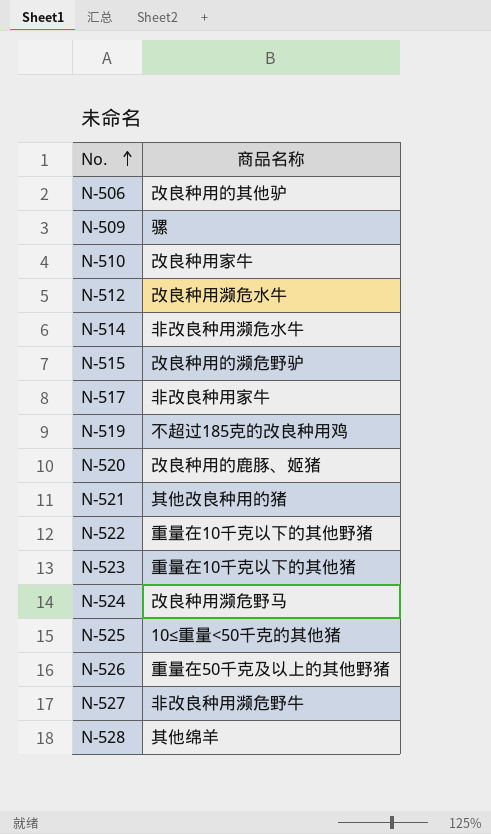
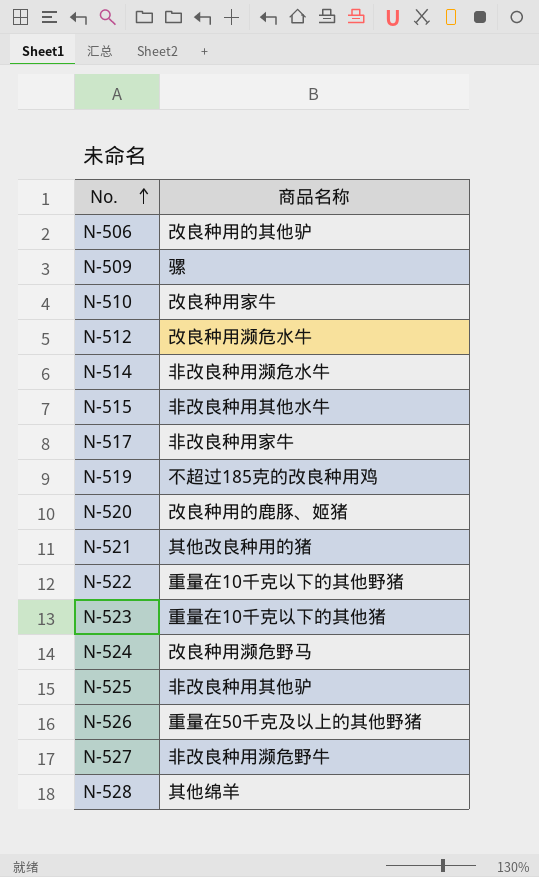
N-515 | 商品名称: 改良种用的濒危野驴 -> 非改良种用其他水牛
N-525 | 商品名称: 10≤重量<50千克的其他猪 -> 非改良种用其他驴

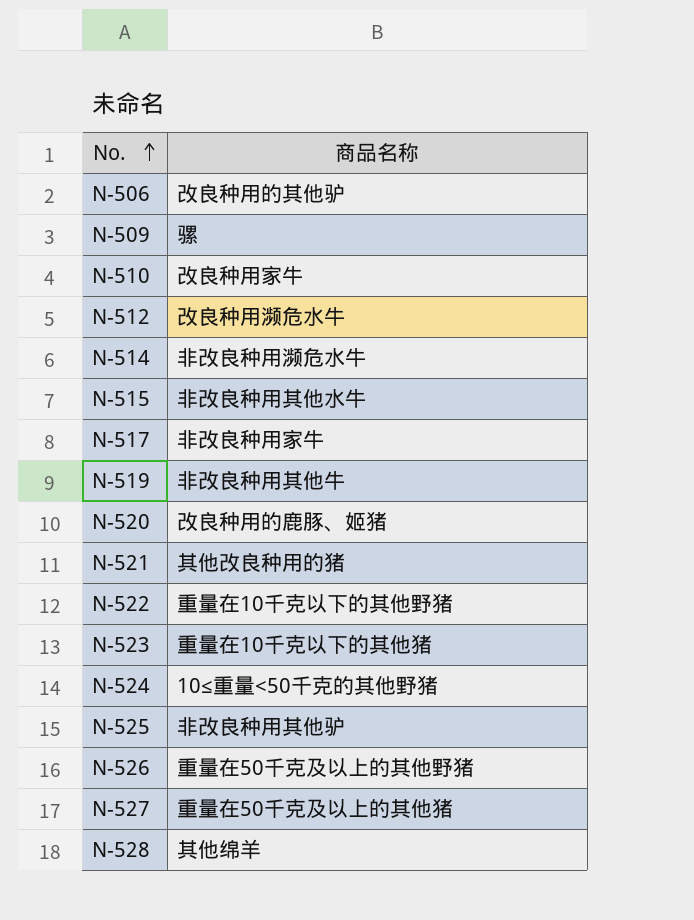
N-519 | 商品名称: 不超过185克的改良种用鸡 -> 非改良种用其他牛
N-524 | 商品名称: 改良种用濒危野马 -> 10≤重量<50千克的其他野猪
N-527 | 商品名称: 非改良种用濒危野牛 -> 重量在50千克及以上的其他猪

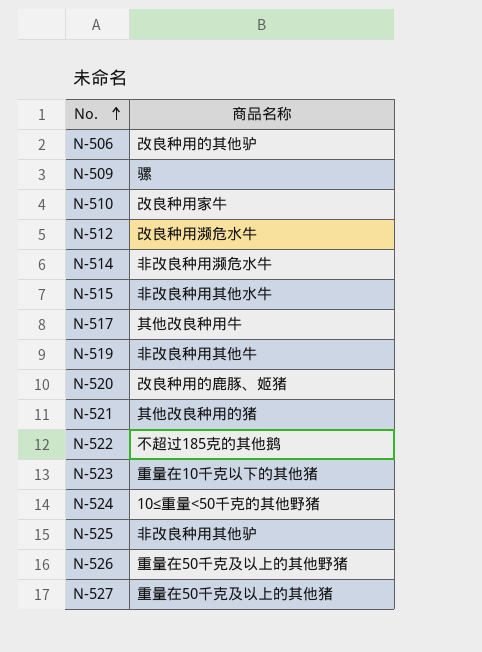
row N-528: 其他绵羊 -> none
N-517 | 商品名称: 非改良种用家牛 -> 其他改良种用牛
N-522 | 商品名称: 重量在10千克以下的其他野猪 -> 不超过185克的其他鹅

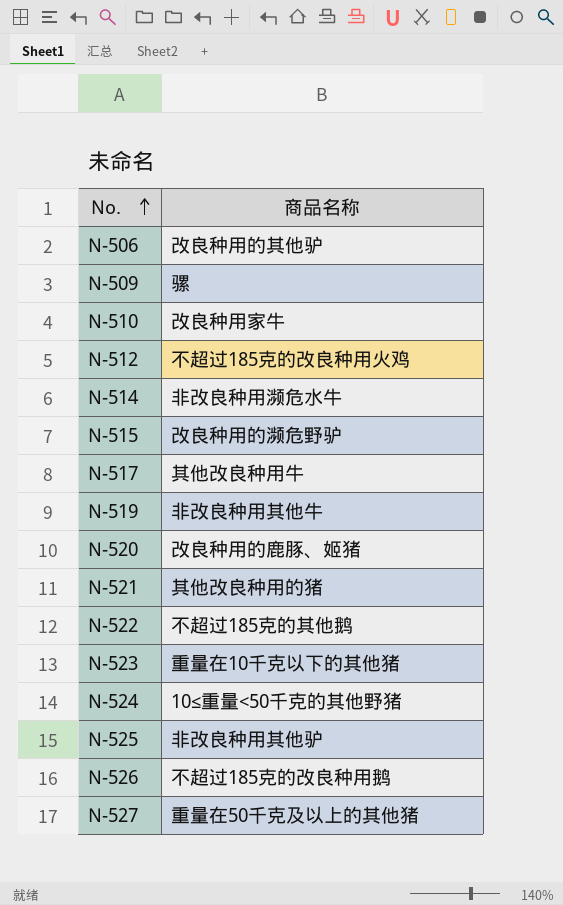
N-512 | 商品名称: 改良种用濒危水牛 -> 不超过185克的改良种用火鸡
N-515 | 商品名称: 非改良种用其他水牛 -> 改良种用的濒危野驴
N-526 | 商品名称: 重量在50千克及以上的其他野猪 -> 不超过185克的改良种用鹅

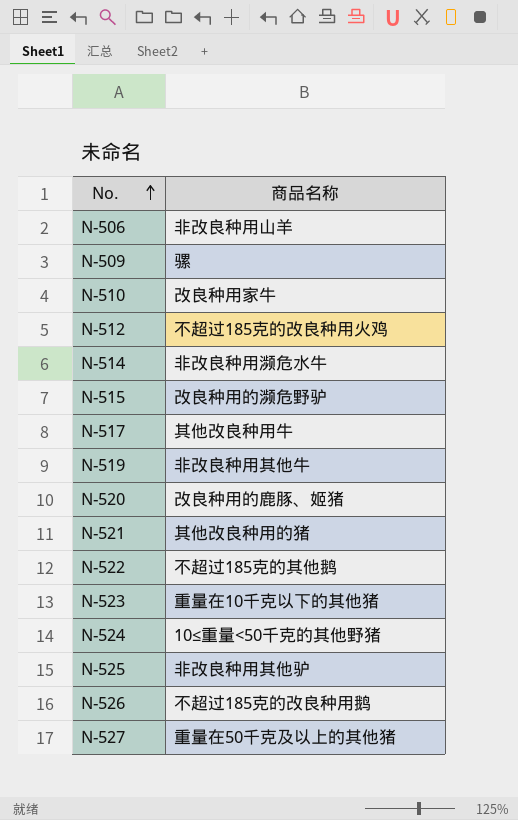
N-506 | 商品名称: 改良种用的其他驴 -> 非改良种用山羊

